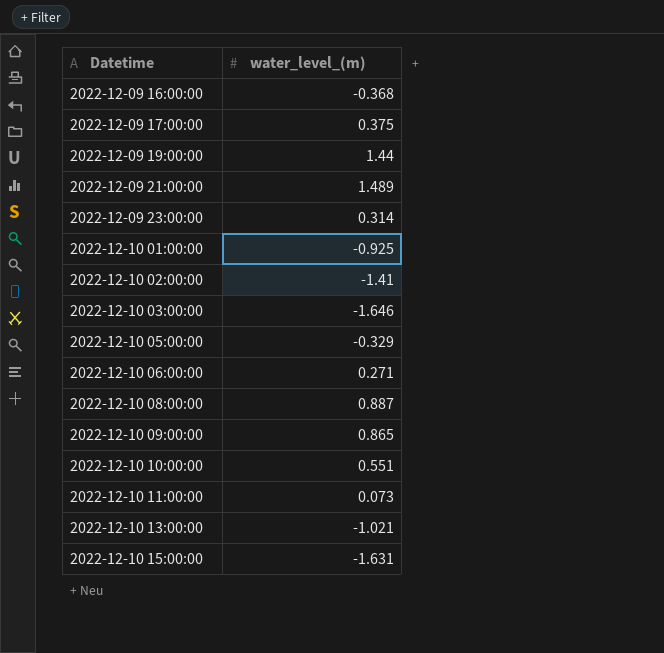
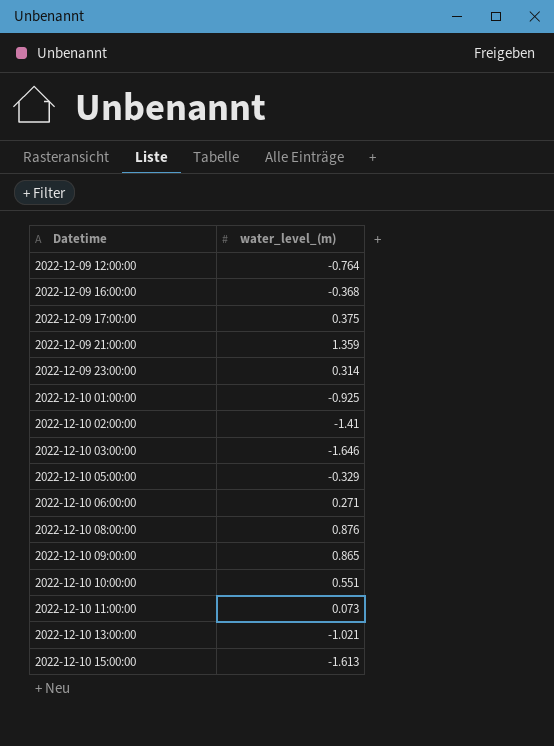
row 2022-12-09 19:00:00: 1.44 -> none
row 2022-12-09 12:00:00: none -> -0.764
2022-12-09 21:00:00 | water_level_(m): 1.489 -> 1.359
2022-12-10 08:00:00 | water_level_(m): 0.887 -> 0.876
2022-12-10 15:00:00 | water_level_(m): -1.631 -> -1.613

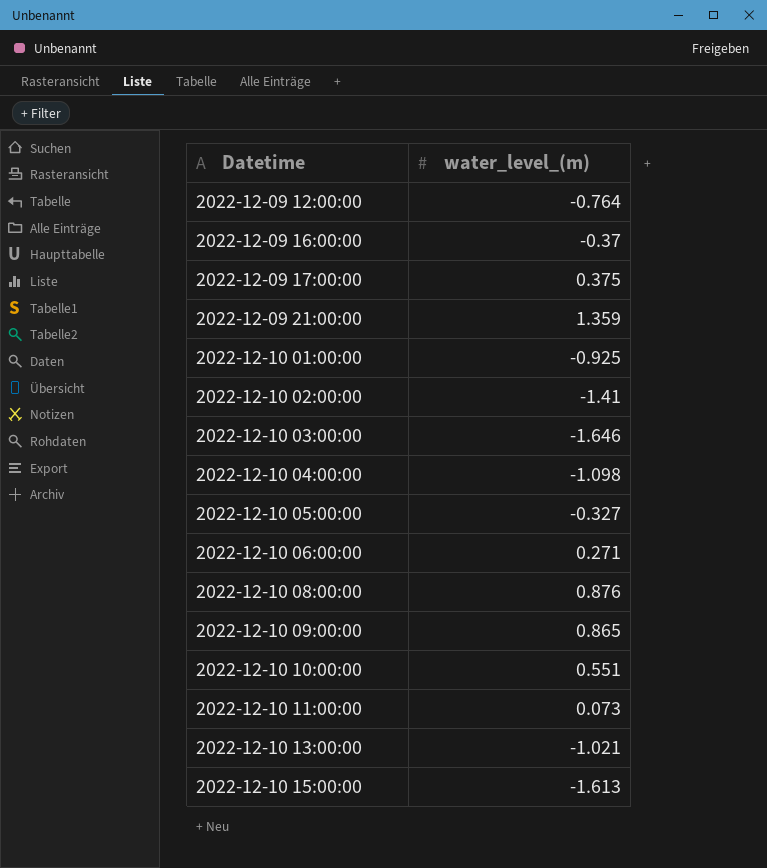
row 2022-12-09 23:00:00: 0.314 -> none
2022-12-09 16:00:00 | water_level_(m): -0.368 -> -0.37
row 2022-12-10 04:00:00: none -> -1.098
2022-12-10 05:00:00 | water_level_(m): -0.329 -> -0.327

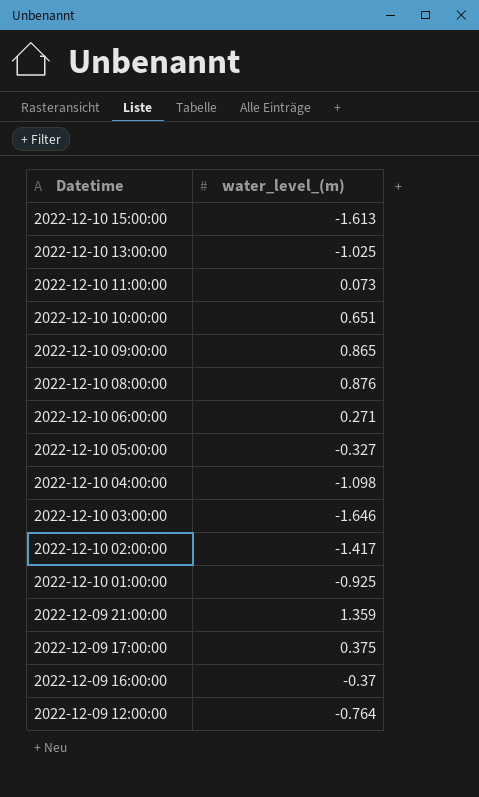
row order: Datetime ascending -> Datetime descending
2022-12-10 13:00:00 | water_level_(m): -1.021 -> -1.025
2022-12-10 10:00:00 | water_level_(m): 0.551 -> 0.651
2022-12-10 02:00:00 | water_level_(m): -1.41 -> -1.417

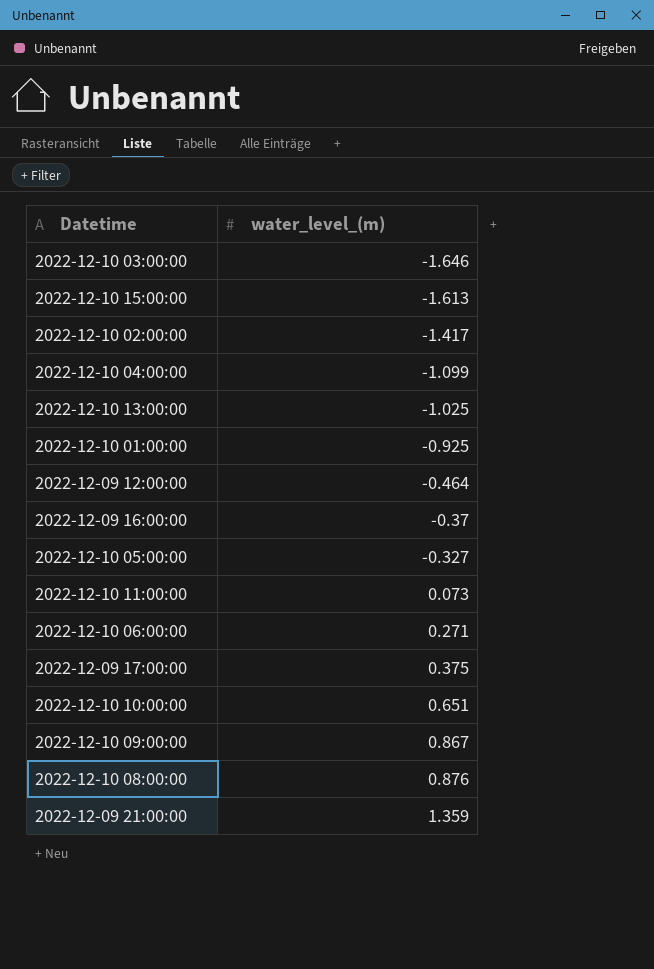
row order: Datetime descending -> water_level_(m) ascending
2022-12-10 04:00:00 | water_level_(m): -1.098 -> -1.099
2022-12-09 12:00:00 | water_level_(m): -0.764 -> -0.464
2022-12-10 09:00:00 | water_level_(m): 0.865 -> 0.867

